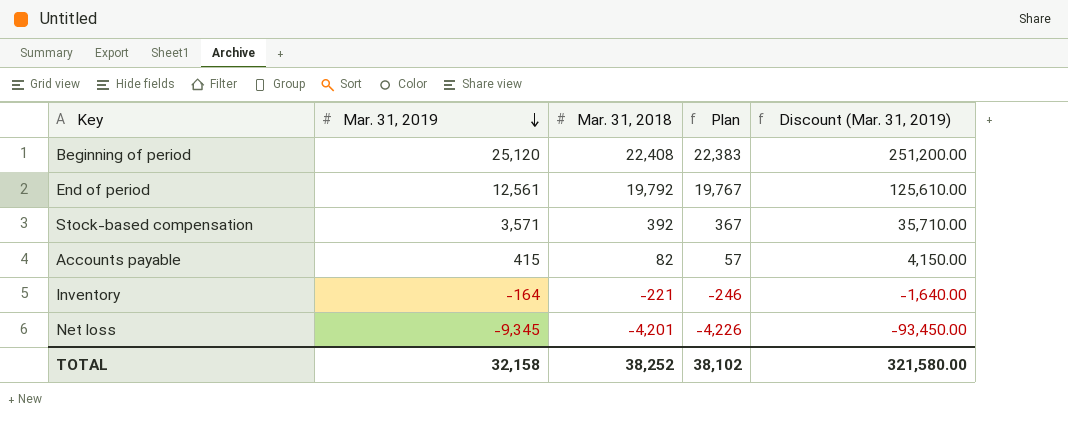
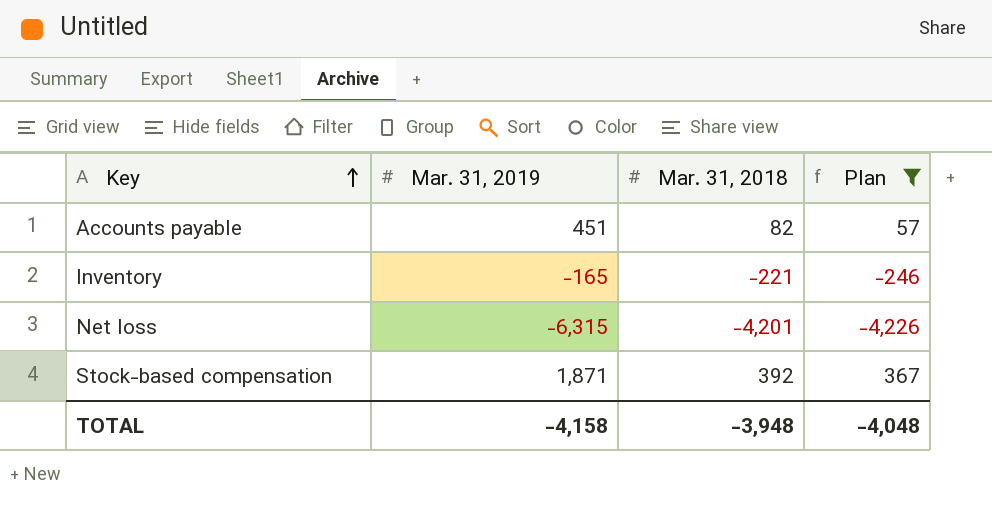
filter: none -> Plan <= 367
row order: Mar. 31, 2019 descending -> Key ascending
column Discount (Mar. 31, 2019) | formula: [Mar. 31, 2019] * 10 -> none
Accounts payable | Mar. 31, 2019: 415 -> 451
Inventory | Mar. 31, 2019: -164 -> -165
Net loss | Mar. 31, 2019: -9,345 -> -6,315
Stock-based compensation | Mar. 31, 2019: 3,571 -> 1,871
TOTAL | Mar. 31, 2019: 32,158 -> -4,158
TOTAL | Mar. 31, 2018: 38,252 -> -3,948
TOTAL | Plan: 38,102 -> -4,048

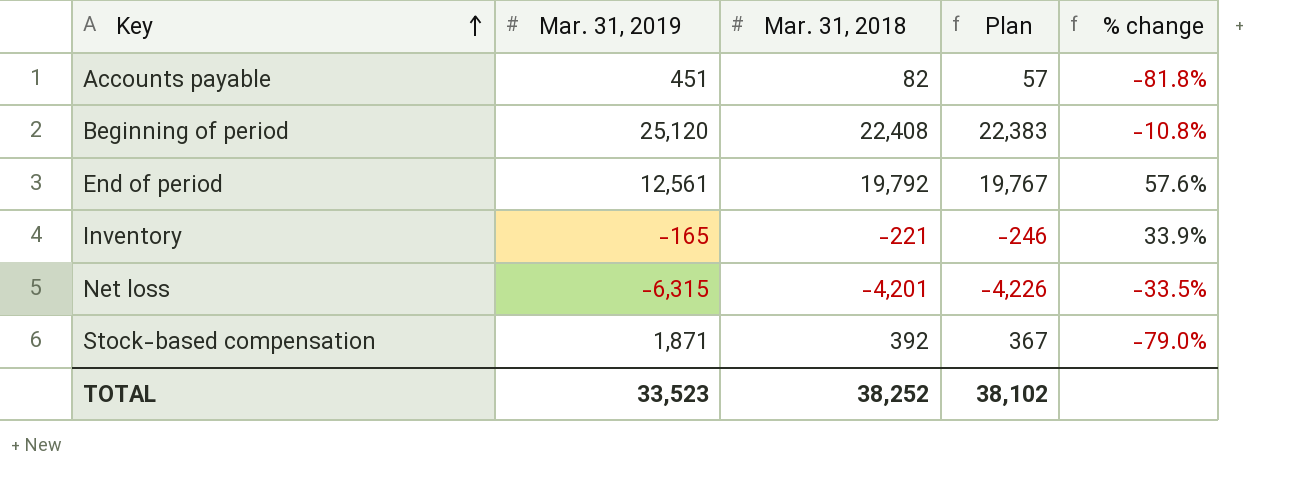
filter: Plan <= 367 -> none
column % change | formula: none -> ([Mar. 31, 2018] - [Mar. 31, 2019]) / [Mar. 31, 2019]
TOTAL | Mar. 31, 2019: -4,158 -> 33,523
TOTAL | Mar. 31, 2018: -3,948 -> 38,252
TOTAL | Plan: -4,048 -> 38,102

